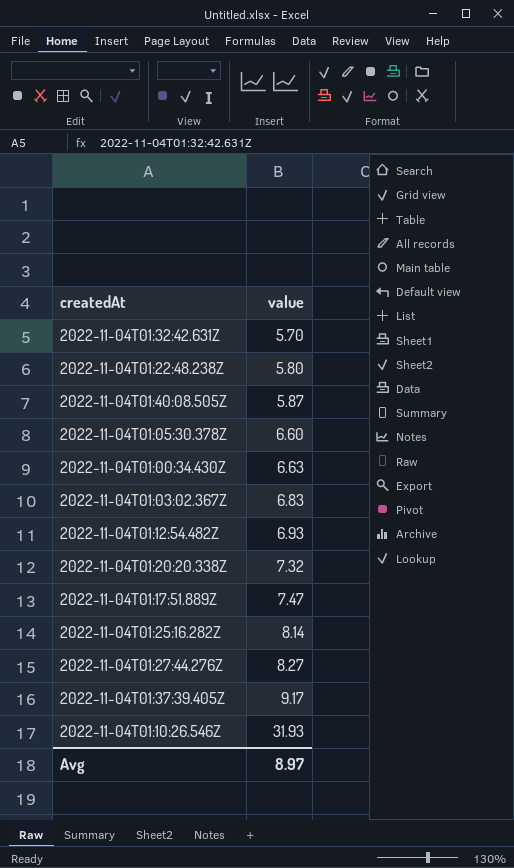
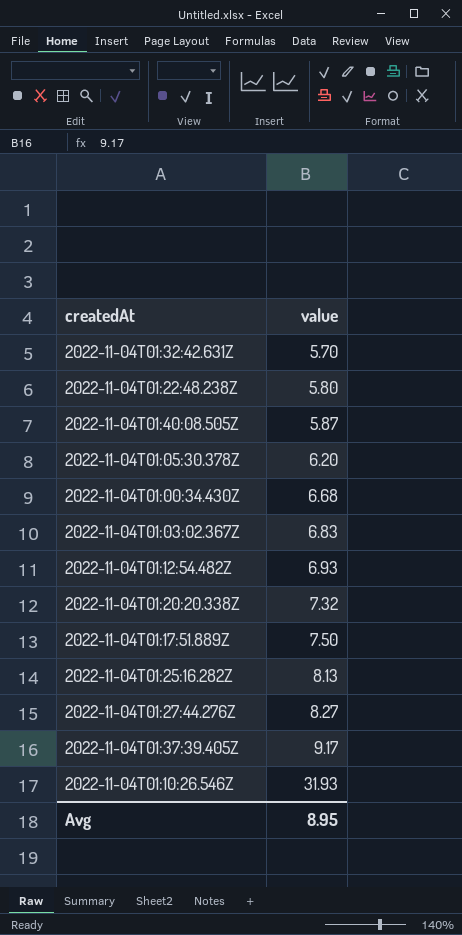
2022-11-04T01:05:30.378Z | value: 6.60 -> 6.20
2022-11-04T01:00:34.430Z | value: 6.63 -> 6.68
2022-11-04T01:17:51.889Z | value: 7.47 -> 7.50
2022-11-04T01:25:16.282Z | value: 8.14 -> 8.13
Avg | value: 8.97 -> 8.95

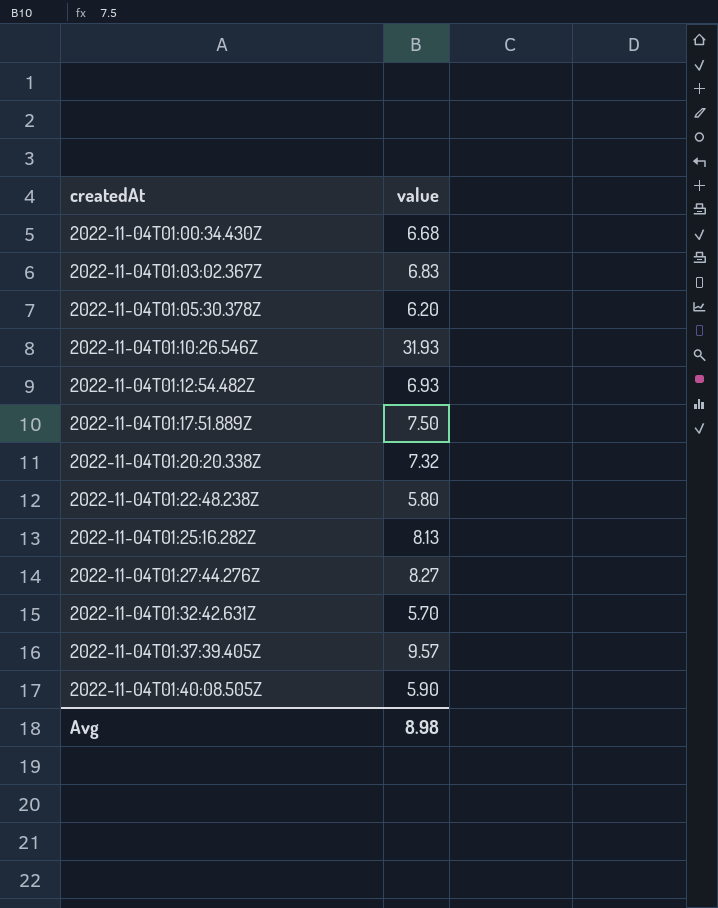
row order: value ascending -> createdAt ascending
2022-11-04T01:37:39.405Z | value: 9.17 -> 9.57
2022-11-04T01:40:08.505Z | value: 5.87 -> 5.90
Avg | value: 8.95 -> 8.98

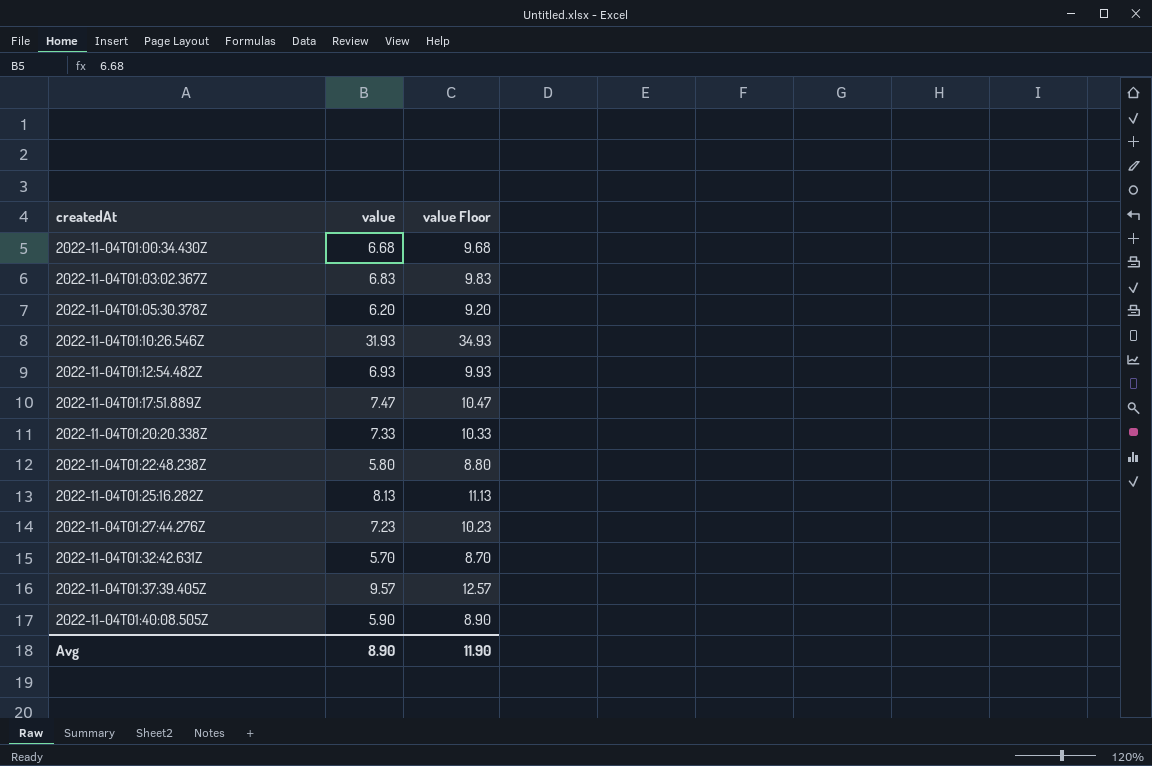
column value Floor | formula: none -> [value] + 3
2022-11-04T01:17:51.889Z | value: 7.50 -> 7.47
2022-11-04T01:20:20.338Z | value: 7.32 -> 7.33
2022-11-04T01:27:44.276Z | value: 8.27 -> 7.23
Avg | value: 8.98 -> 8.90

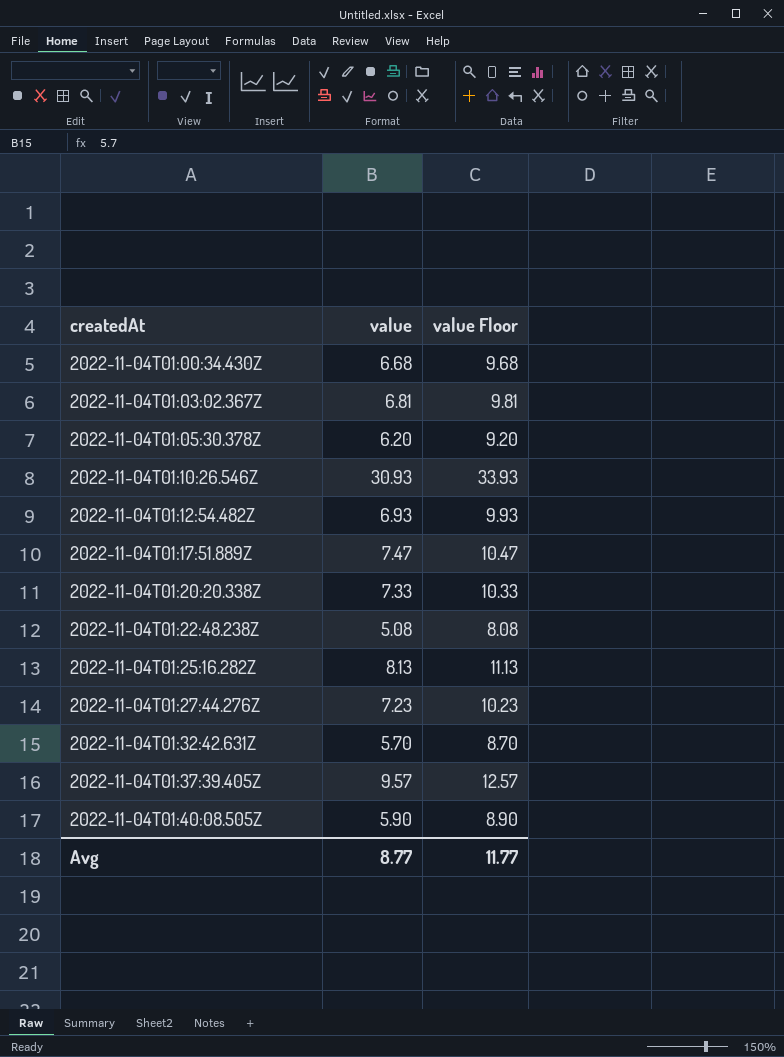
2022-11-04T01:03:02.367Z | value: 6.83 -> 6.81
2022-11-04T01:03:02.367Z | value Floor: 9.83 -> 9.81
2022-11-04T01:10:26.546Z | value: 31.93 -> 30.93
2022-11-04T01:10:26.546Z | value Floor: 34.93 -> 33.93
2022-11-04T01:22:48.238Z | value: 5.80 -> 5.08
2022-11-04T01:22:48.238Z | value Floor: 8.80 -> 8.08
Avg | value: 8.90 -> 8.77
Avg | value Floor: 11.90 -> 11.77

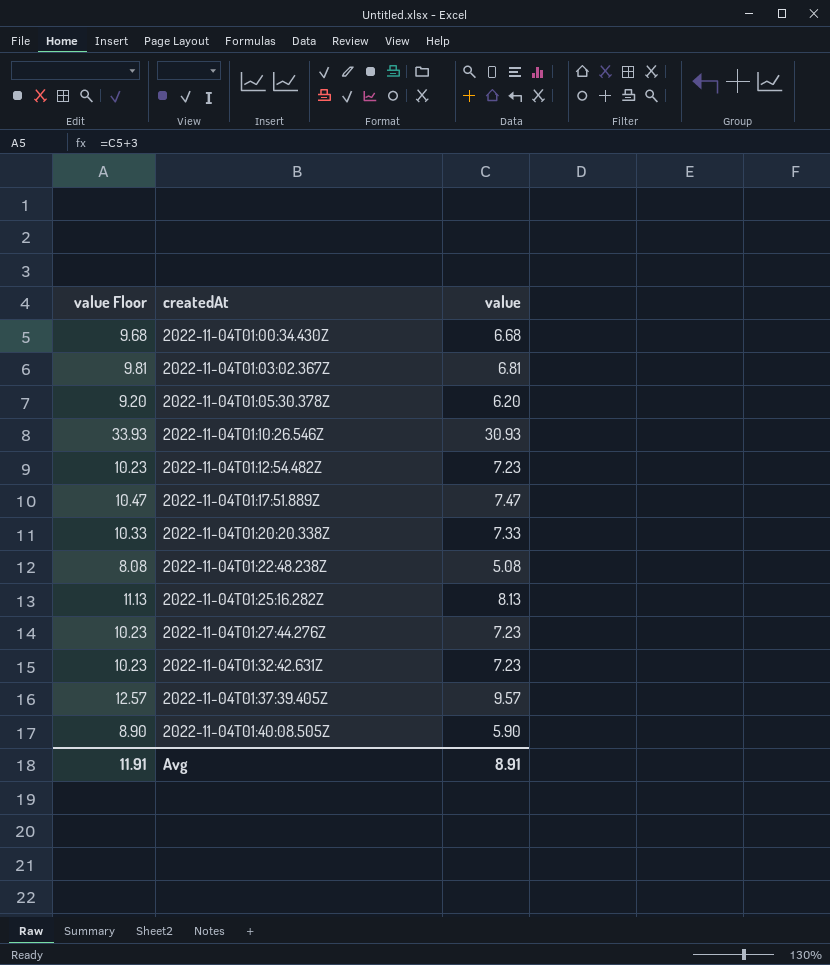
column value Floor | position: 3 -> 1
2022-11-04T01:12:54.482Z | value Floor: 9.93 -> 10.23
2022-11-04T01:12:54.482Z | value: 6.93 -> 7.23
2022-11-04T01:32:42.631Z | value Floor: 8.70 -> 10.23
2022-11-04T01:32:42.631Z | value: 5.70 -> 7.23
Avg | value Floor: 11.77 -> 11.91
Avg | value: 8.77 -> 8.91

